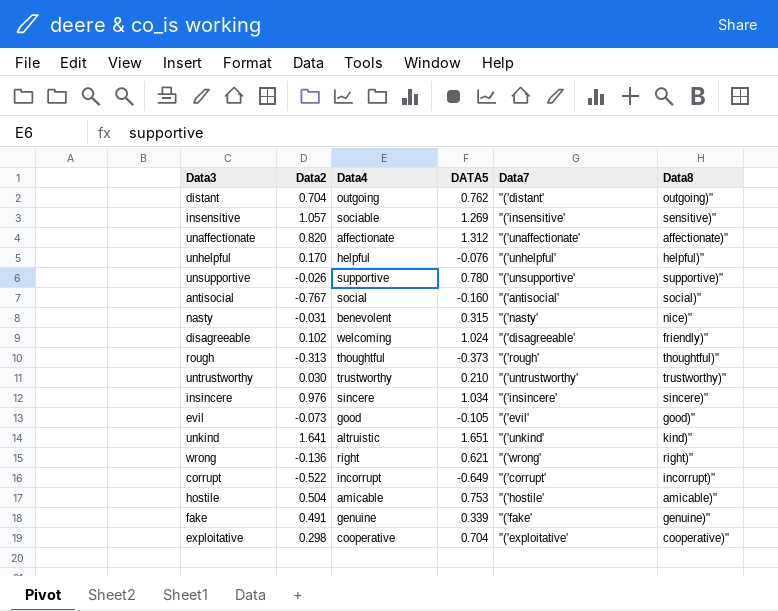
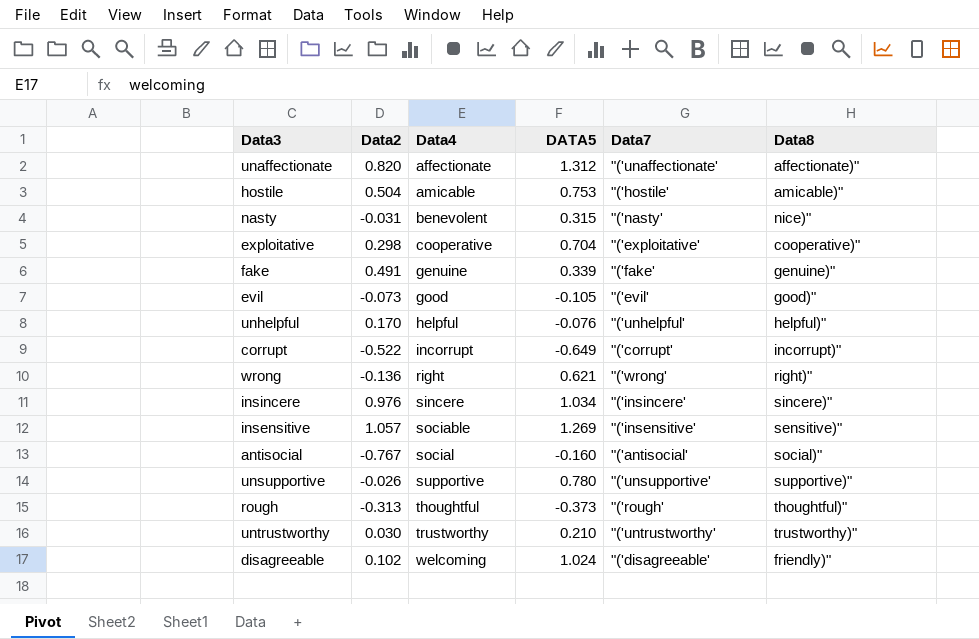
row order: none -> Data4 ascending
row distant: 0.704 | outgoing | 0.762 | "('distant' | outgoing)" -> none
row unkind: 1.641 | altruistic | 1.651 | "('unkind' | kind)" -> none

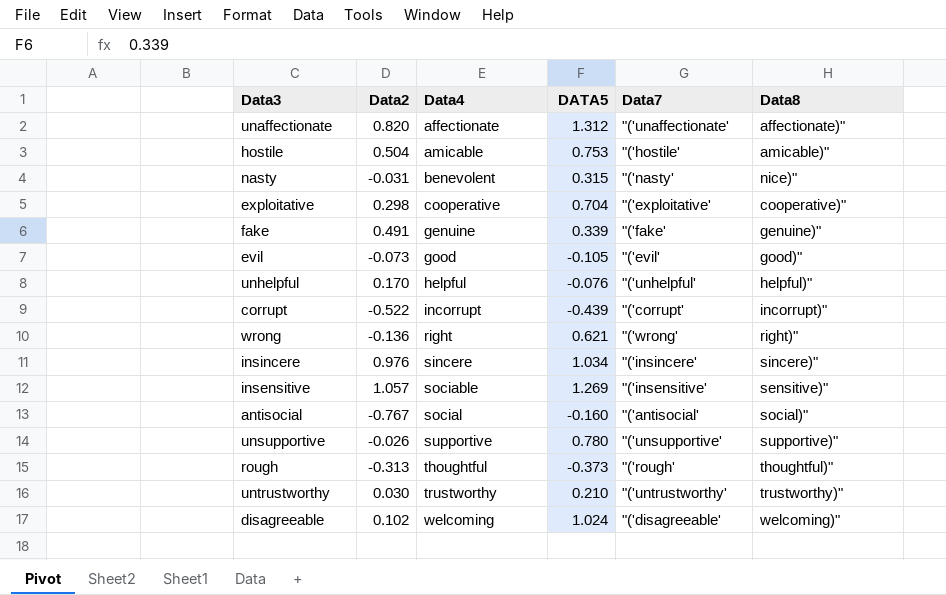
corrupt | DATA5: -0.649 -> -0.439
disagreeable | Data8: friendly)" -> welcoming)"

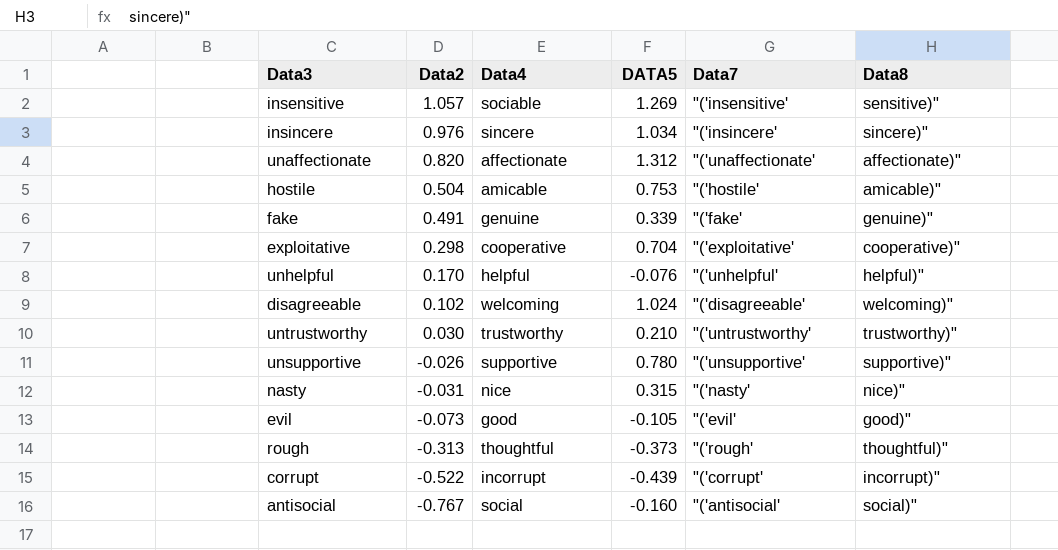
row order: Data4 ascending -> Data2 descending
row wrong: -0.136 | right | 0.621 | "('wrong' | right)" -> none
nasty | Data4: benevolent -> nice

